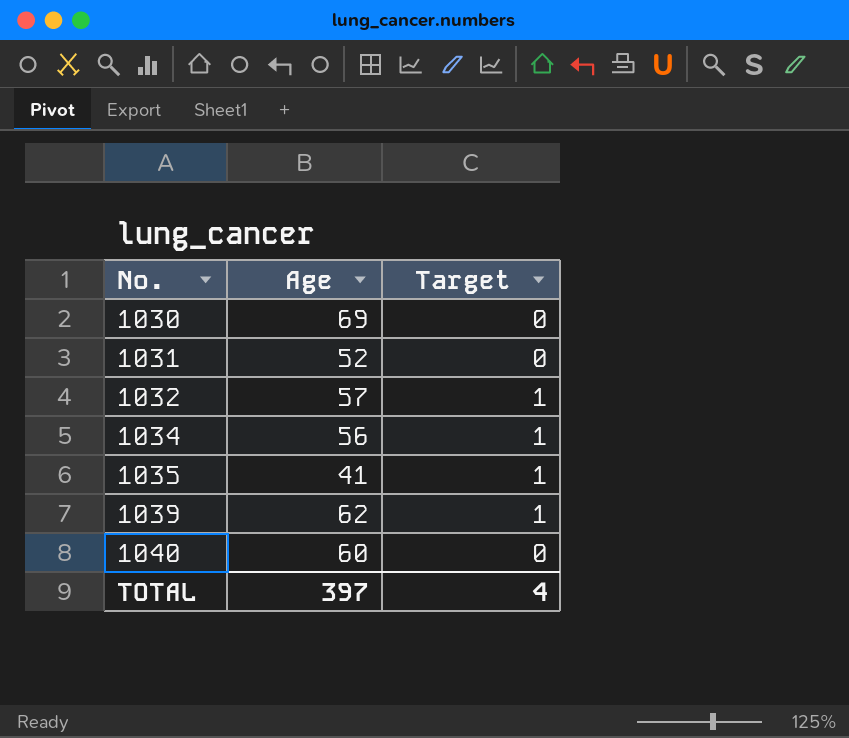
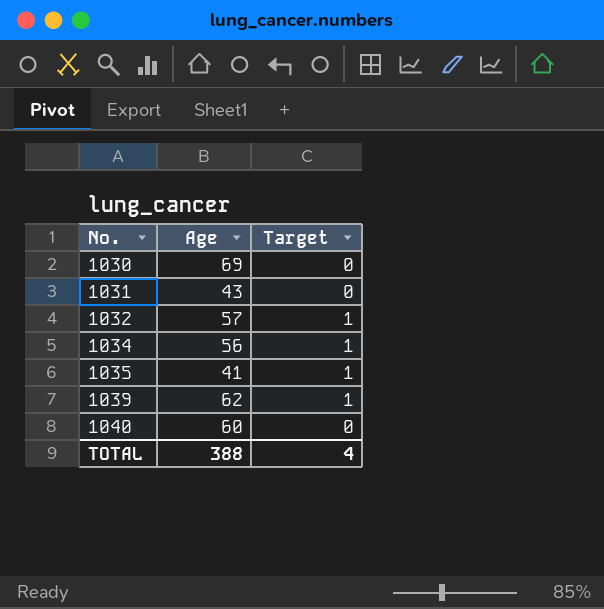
1031 | Age: 52 -> 43
TOTAL | Age: 397 -> 388

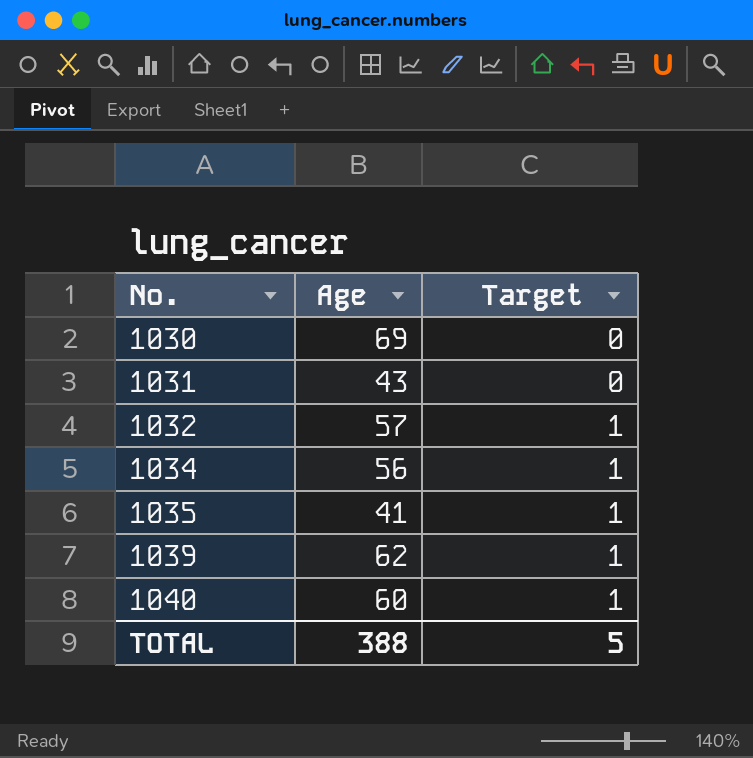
1040 | Target: 0 -> 1
TOTAL | Target: 4 -> 5

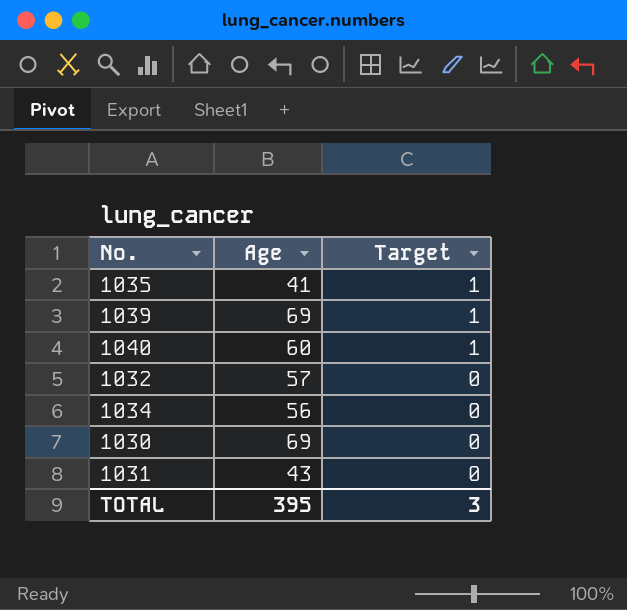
row order: No. ascending -> Target descending
1039 | Age: 62 -> 69
1032 | Target: 1 -> 0
1034 | Target: 1 -> 0
TOTAL | Age: 388 -> 395
TOTAL | Target: 5 -> 3

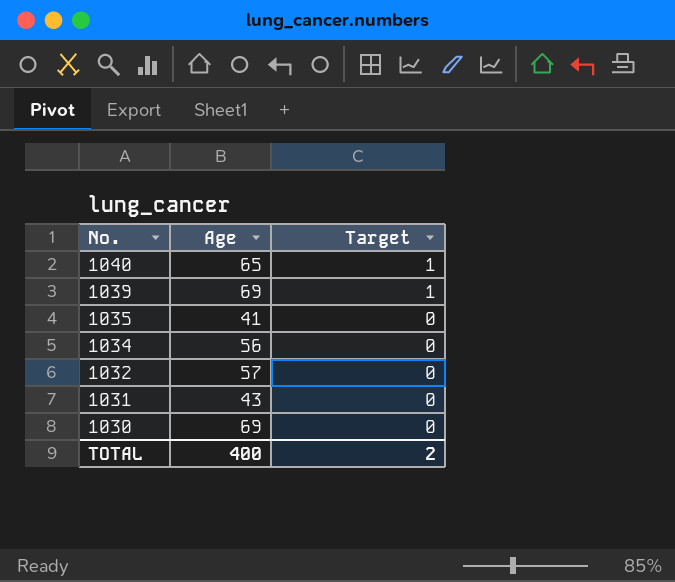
row order: Target descending -> No. descending
1040 | Age: 60 -> 65
1035 | Target: 1 -> 0
TOTAL | Age: 395 -> 400
TOTAL | Target: 3 -> 2

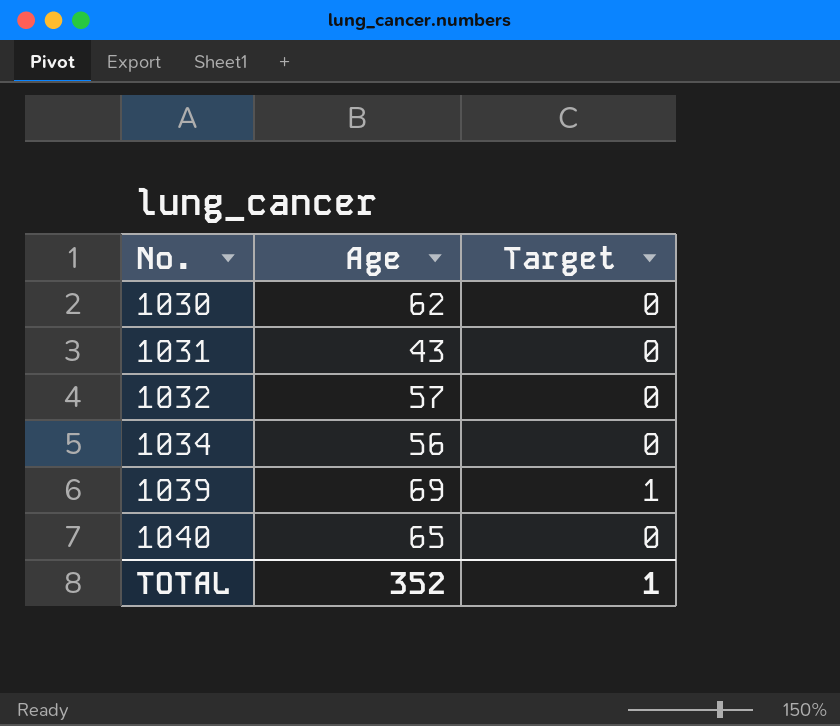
row order: No. descending -> No. ascending
row 1035: 41 | 0 -> none
1030 | Age: 69 -> 62
1040 | Target: 1 -> 0
TOTAL | Age: 400 -> 352
TOTAL | Target: 2 -> 1

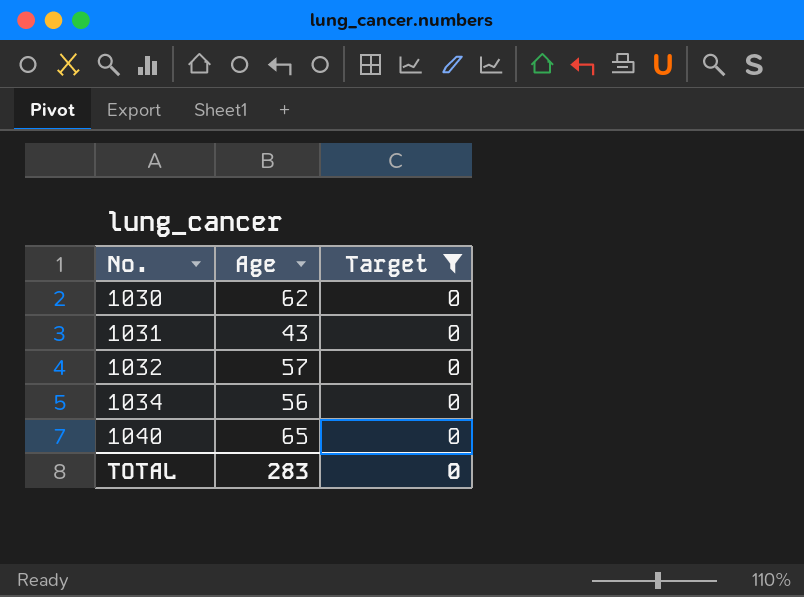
filter: none -> Target = 0
TOTAL | Age: 352 -> 283
TOTAL | Target: 1 -> 0

